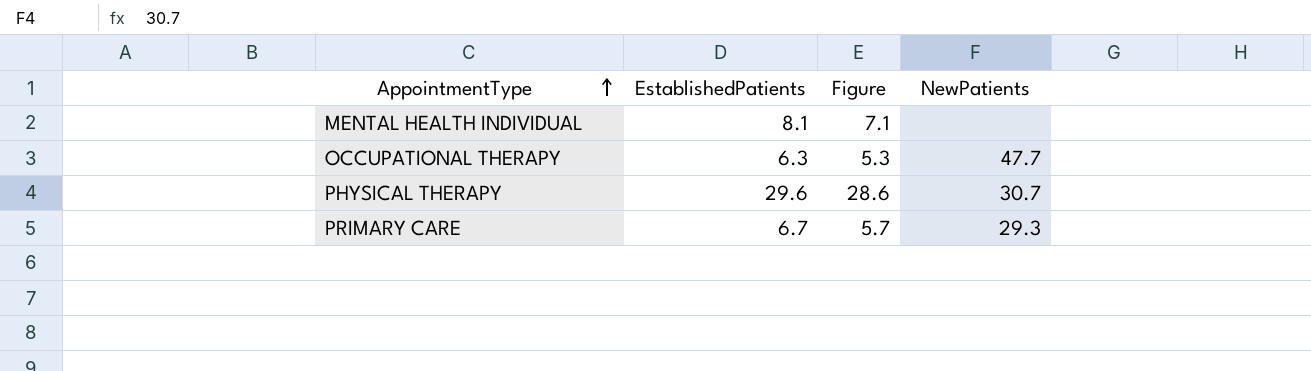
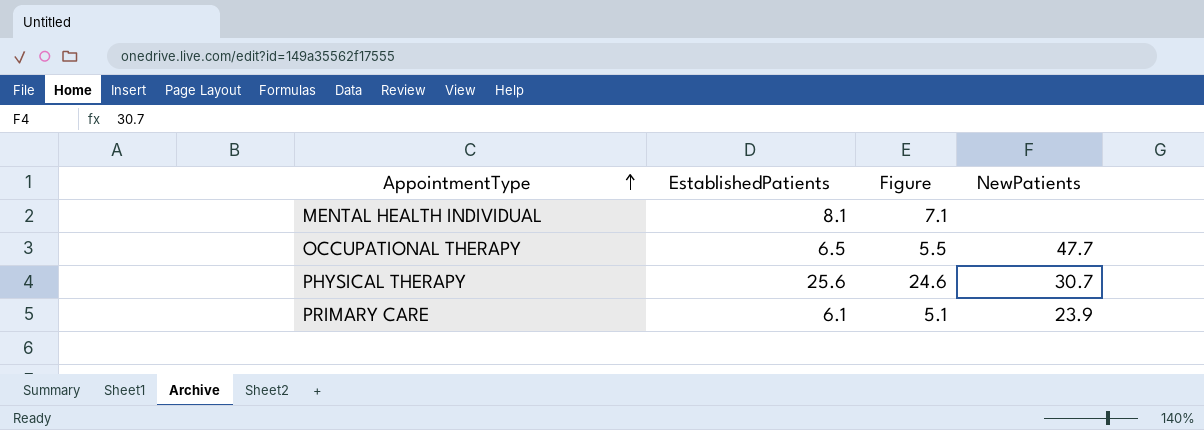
OCCUPATIONAL THERAPY | EstablishedPatients: 6.3 -> 6.5
OCCUPATIONAL THERAPY | Figure: 5.3 -> 5.5
PHYSICAL THERAPY | EstablishedPatients: 29.6 -> 25.6
PHYSICAL THERAPY | Figure: 28.6 -> 24.6
PRIMARY CARE | EstablishedPatients: 6.7 -> 6.1
PRIMARY CARE | Figure: 5.7 -> 5.1
PRIMARY CARE | NewPatients: 29.3 -> 23.9

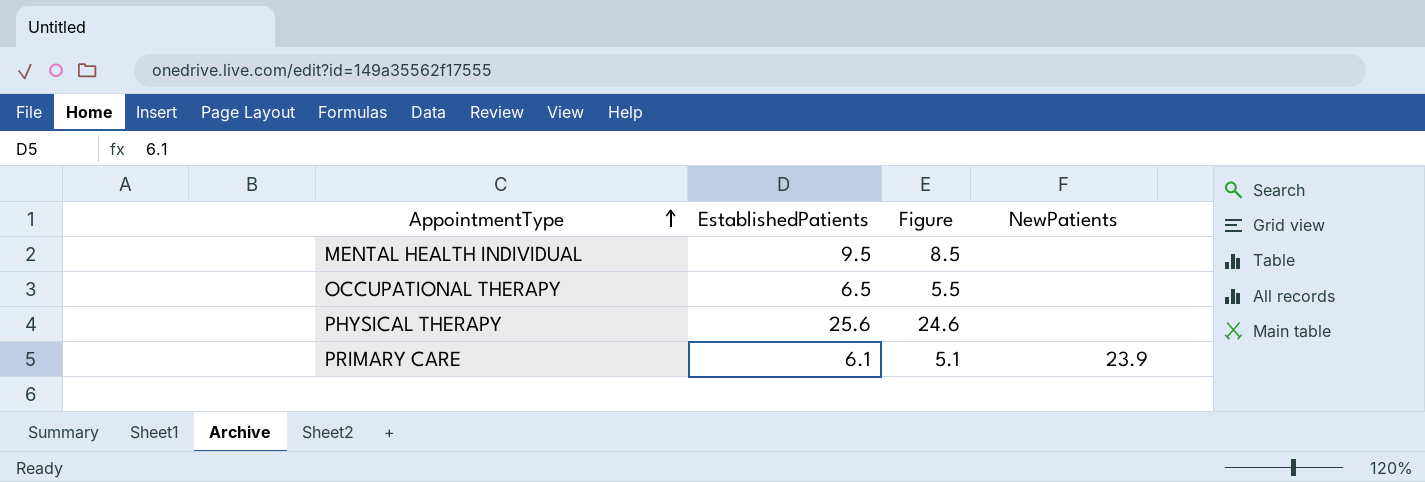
MENTAL HEALTH INDIVIDUAL | EstablishedPatients: 8.1 -> 9.5
MENTAL HEALTH INDIVIDUAL | Figure: 7.1 -> 8.5
OCCUPATIONAL THERAPY | NewPatients: 47.7 -> none
PHYSICAL THERAPY | NewPatients: 30.7 -> none

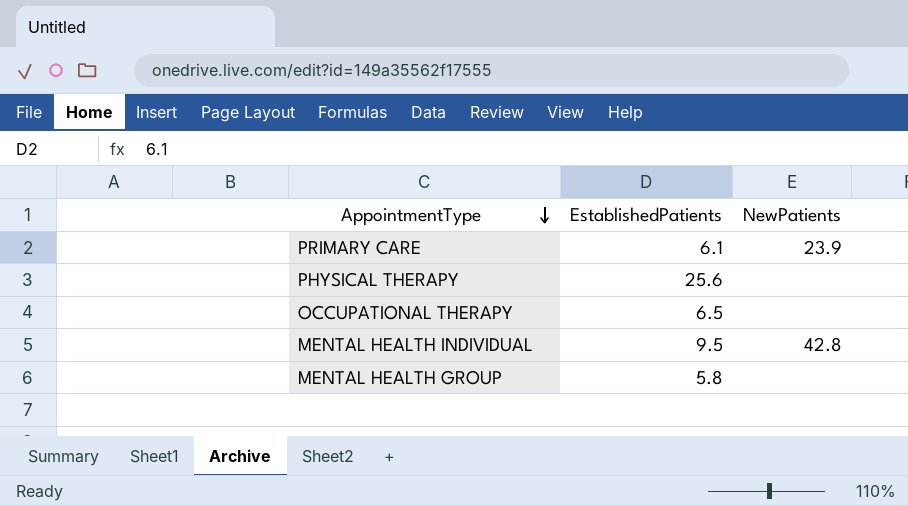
row order: AppointmentType ascending -> AppointmentType descending
column Figure | formula: [EstablishedPatients] - 1 -> none
MENTAL HEALTH INDIVIDUAL | NewPatients: none -> 42.8
row MENTAL HEALTH GROUP: none -> 5.8 | none

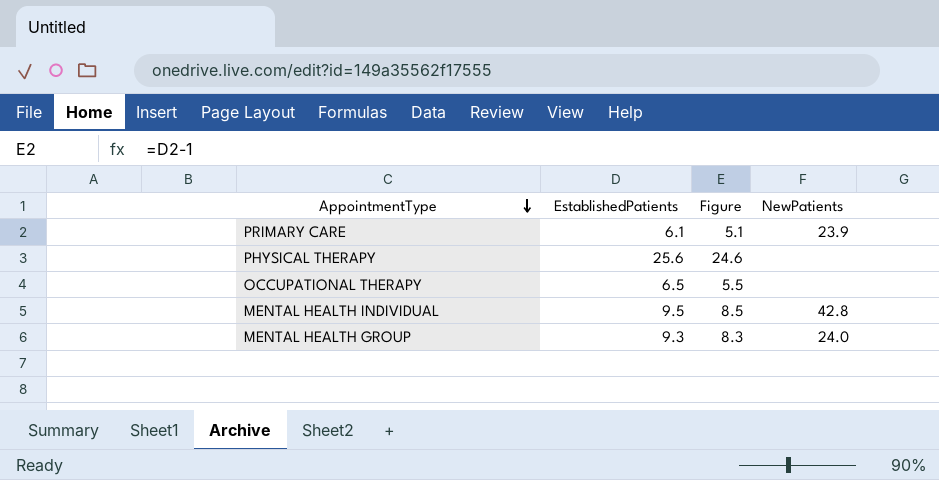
column Figure | formula: none -> [EstablishedPatients] - 1
MENTAL HEALTH GROUP | EstablishedPatients: 5.8 -> 9.3
MENTAL HEALTH GROUP | NewPatients: none -> 24.0

